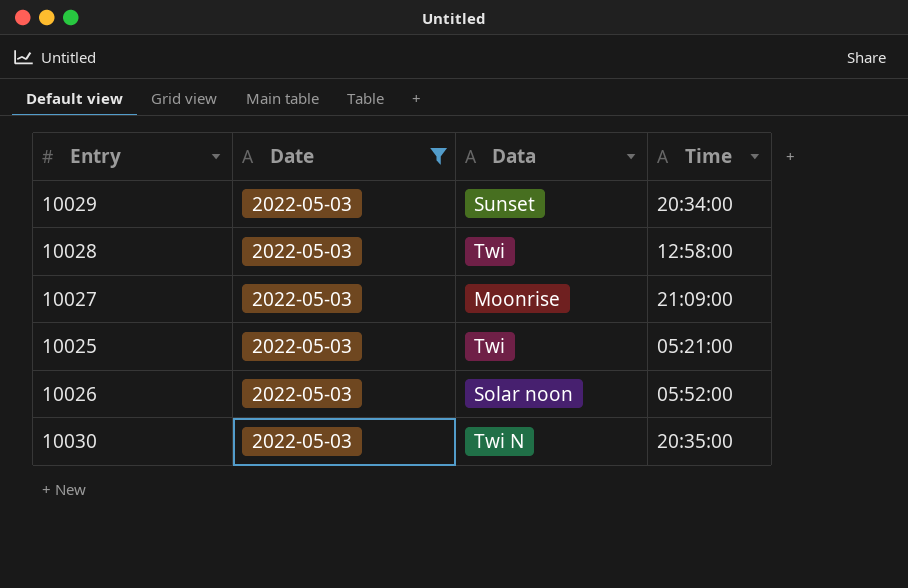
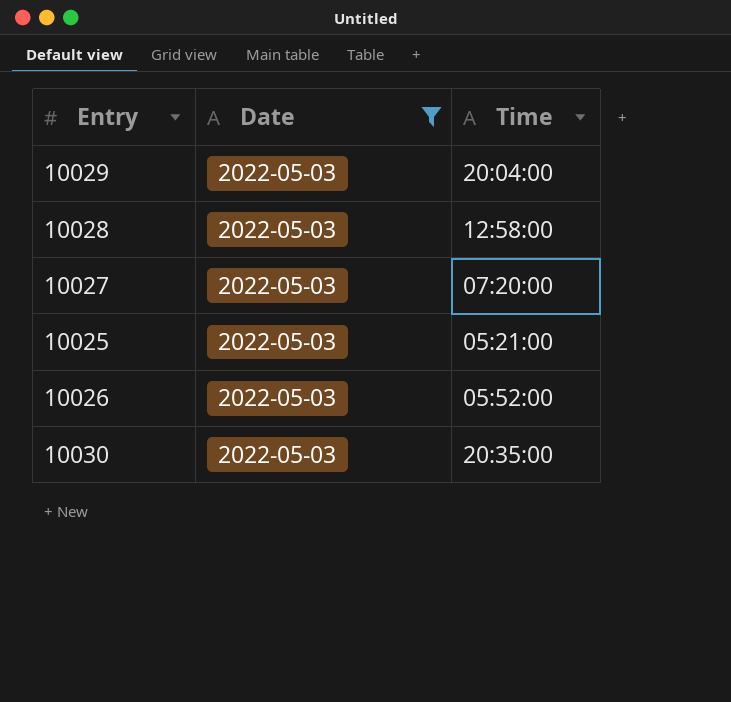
column Data | position: 3 -> none
10029 | Time: 20:34:00 -> 20:04:00
10027 | Time: 21:09:00 -> 07:20:00

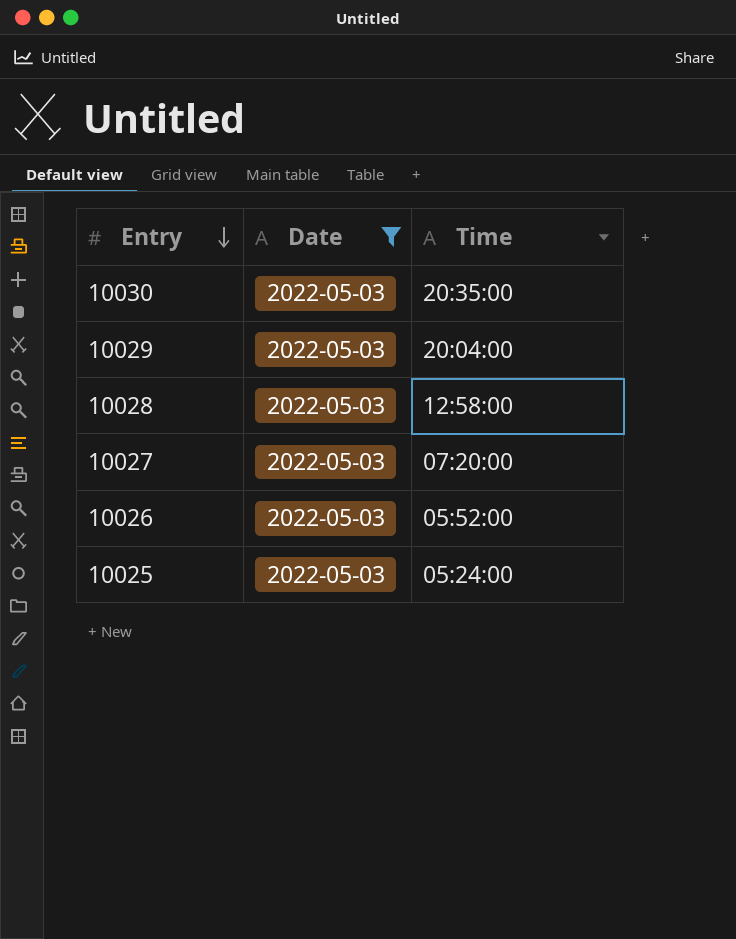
row order: none -> Entry descending
10025 | Time: 05:21:00 -> 05:24:00

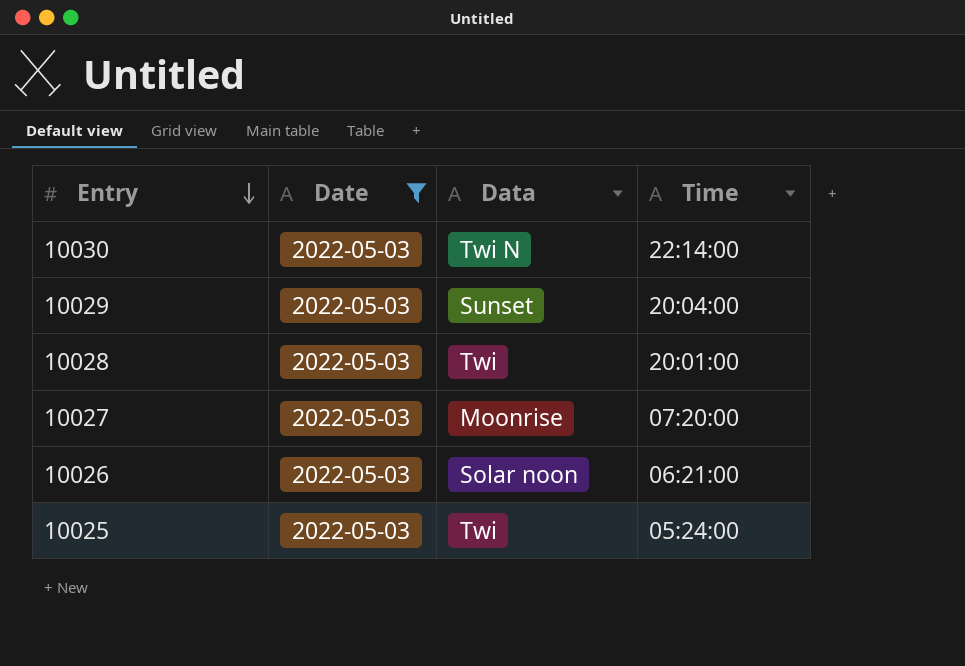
column Data | position: none -> 3
10030 | Time: 20:35:00 -> 22:14:00
10028 | Time: 12:58:00 -> 20:01:00
10026 | Time: 05:52:00 -> 06:21:00

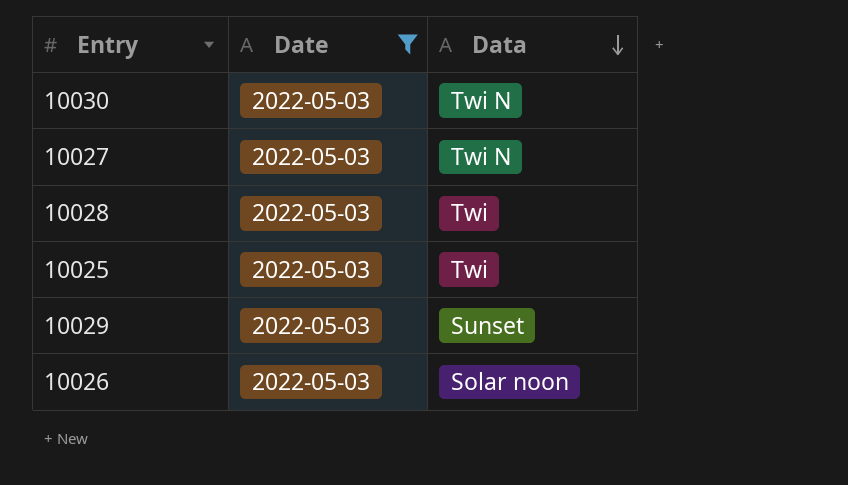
row order: Entry descending -> Data descending
column Time | position: 4 -> none
10027 | Data: Moonrise -> Twi N

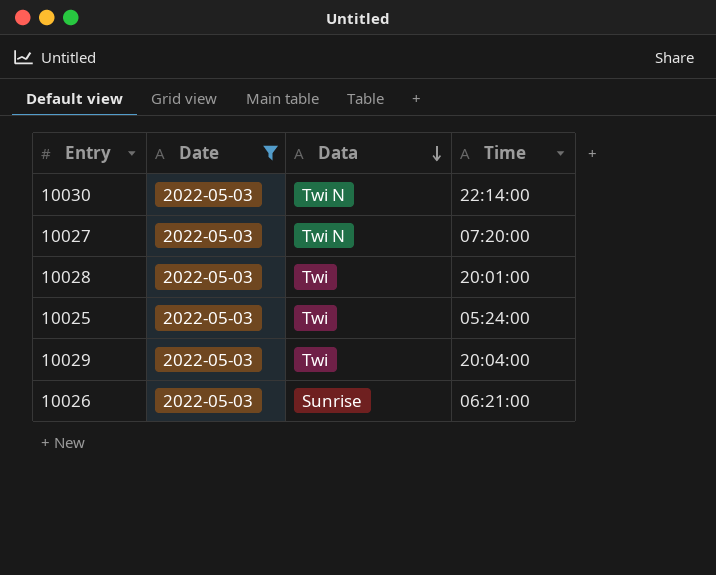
column Time | position: none -> 4
10029 | Data: Sunset -> Twi
10026 | Data: Solar noon -> Sunrise

